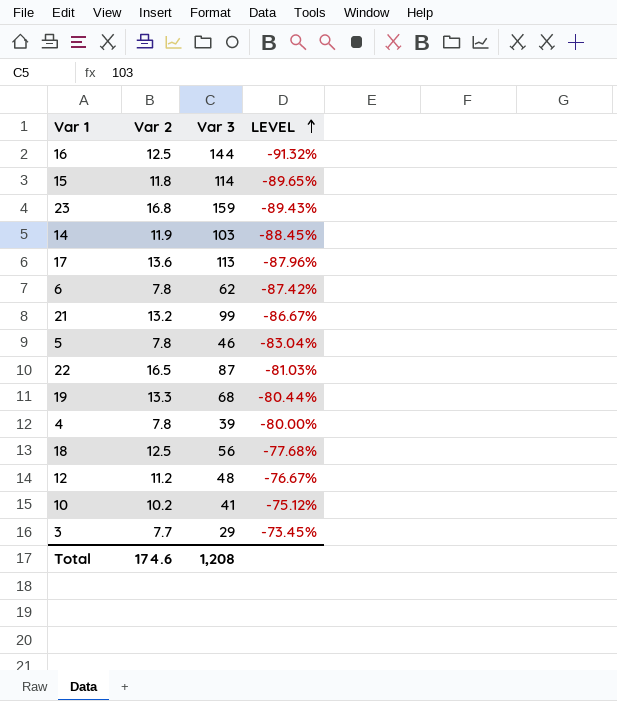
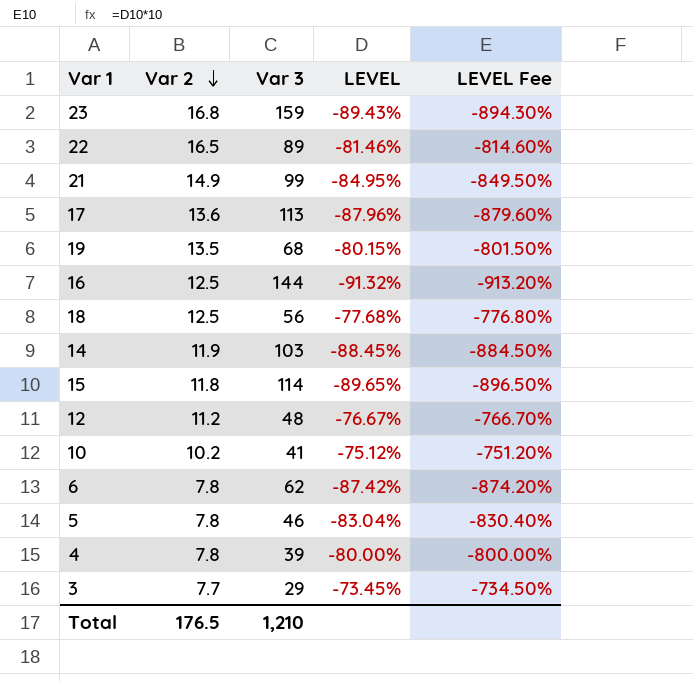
row order: LEVEL ascending -> Var 2 descending
column LEVEL Fee | formula: none -> [LEVEL] * 10
22 | Var 3: 87 -> 89
22 | LEVEL: -81.03% -> -81.46%
21 | Var 2: 13.2 -> 14.9
21 | LEVEL: -86.67% -> -84.95%
19 | Var 2: 13.3 -> 13.5
19 | LEVEL: -80.44% -> -80.15%
Total | Var 2: 174.6 -> 176.5
Total | Var 3: 1,208 -> 1,210

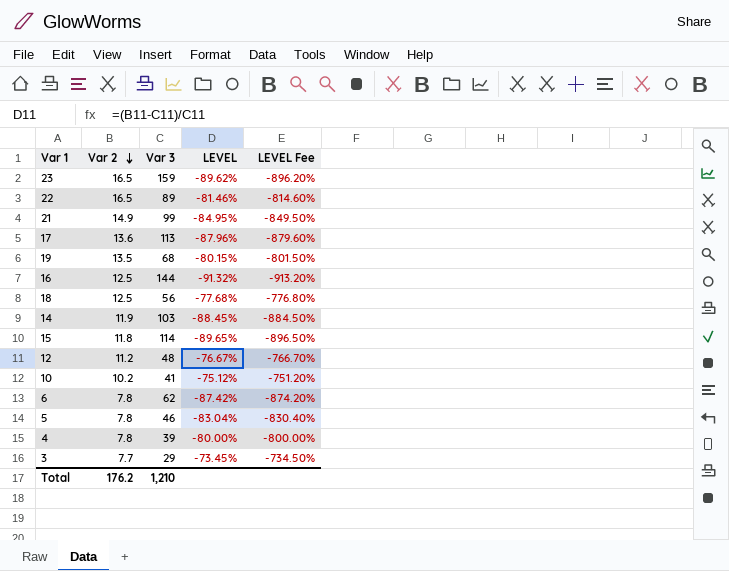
23 | Var 2: 16.8 -> 16.5
23 | LEVEL: -89.43% -> -89.62%
23 | LEVEL Fee: -894.30% -> -896.20%
Total | Var 2: 176.5 -> 176.2

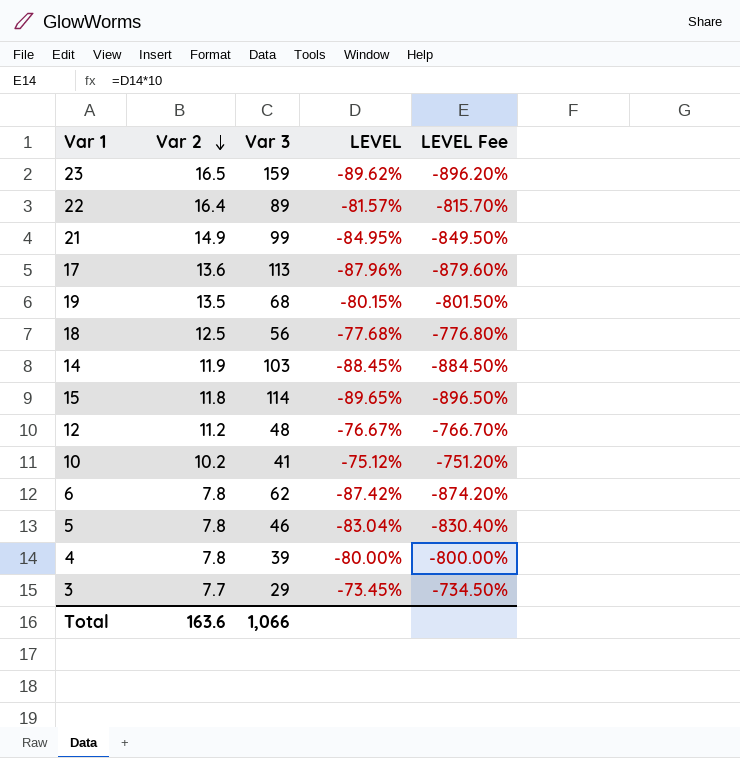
row 16: 12.5 | 144 | -91.32% | -913.20% -> none
22 | Var 2: 16.5 -> 16.4
22 | LEVEL: -81.46% -> -81.57%
22 | LEVEL Fee: -814.60% -> -815.70%
Total | Var 2: 176.2 -> 163.6
Total | Var 3: 1,210 -> 1,066

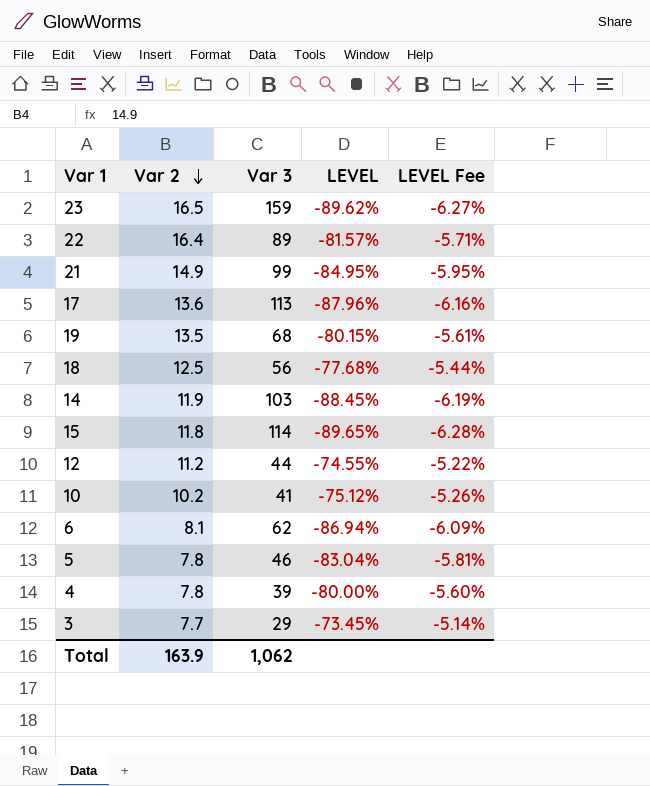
column LEVEL Fee | formula: [LEVEL] * 10 -> [LEVEL] * 0.07
12 | Var 3: 48 -> 44
12 | LEVEL: -76.67% -> -74.55%
6 | Var 2: 7.8 -> 8.1
6 | LEVEL: -87.42% -> -86.94%
Total | Var 2: 163.6 -> 163.9
Total | Var 3: 1,066 -> 1,062

